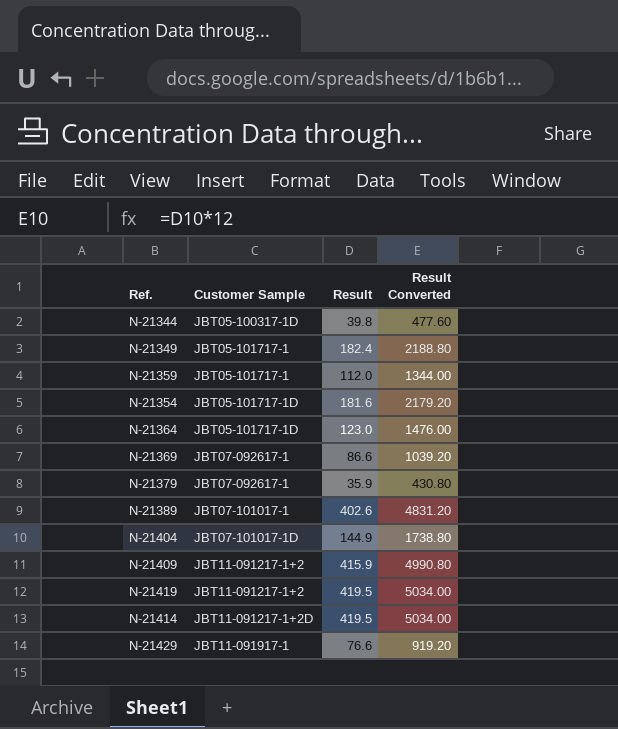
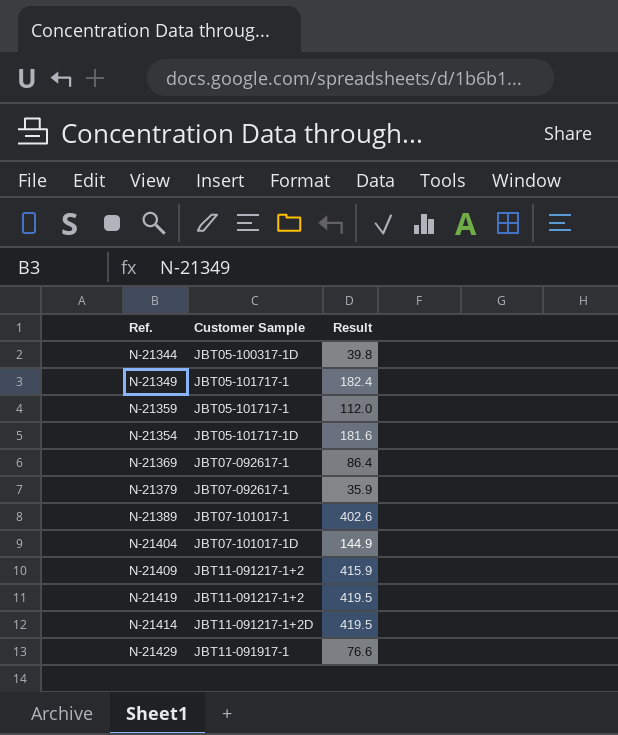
column Result Converted | formula: [Result] * 12 -> none
row N-21364: JBT05-101717-1D | 123.0 | 1476.00 -> none
N-21369 | Result: 86.6 -> 86.4

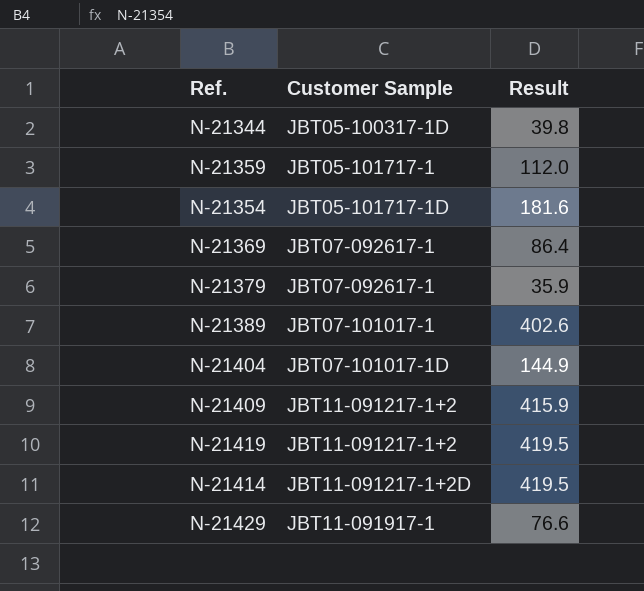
row N-21349: JBT05-101717-1 | 182.4 -> none

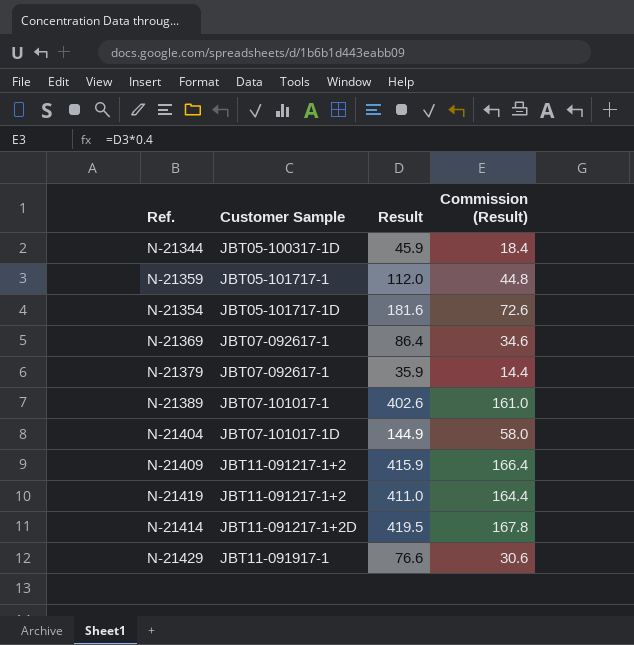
column Commission (Result) | formula: none -> [Result] * 0.4
N-21344 | Result: 39.8 -> 45.9
N-21419 | Result: 419.5 -> 411.0

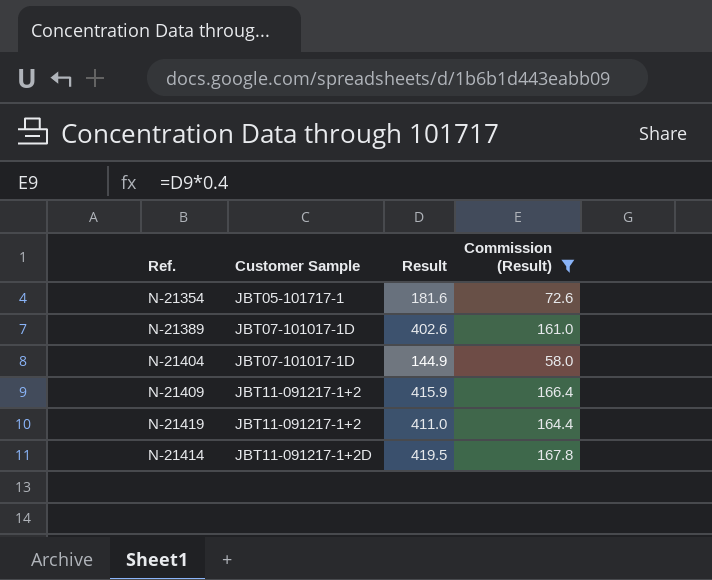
filter: none -> Commission (Result) >= 58.0
N-21354 | Customer Sample: JBT05-101717-1D -> JBT05-101717-1
N-21389 | Customer Sample: JBT07-101017-1 -> JBT07-101017-1D

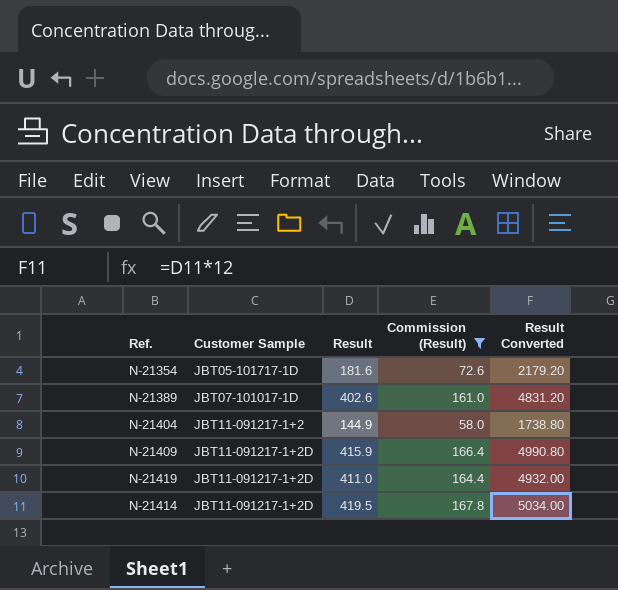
column Result Converted | formula: none -> [Result] * 12
N-21354 | Customer Sample: JBT05-101717-1 -> JBT05-101717-1D
N-21404 | Customer Sample: JBT07-101017-1D -> JBT11-091217-1+2
N-21409 | Customer Sample: JBT11-091217-1+2 -> JBT11-091217-1+2D
N-21419 | Customer Sample: JBT11-091217-1+2 -> JBT11-091217-1+2D

